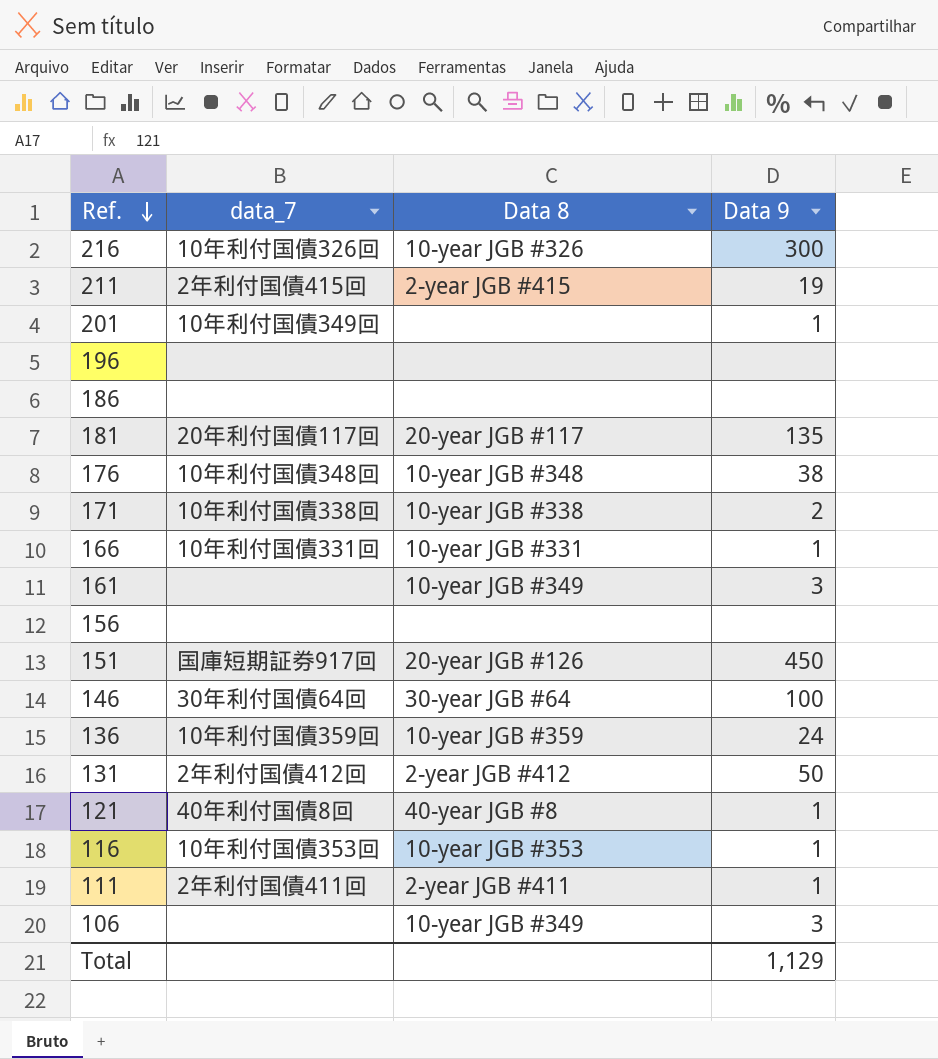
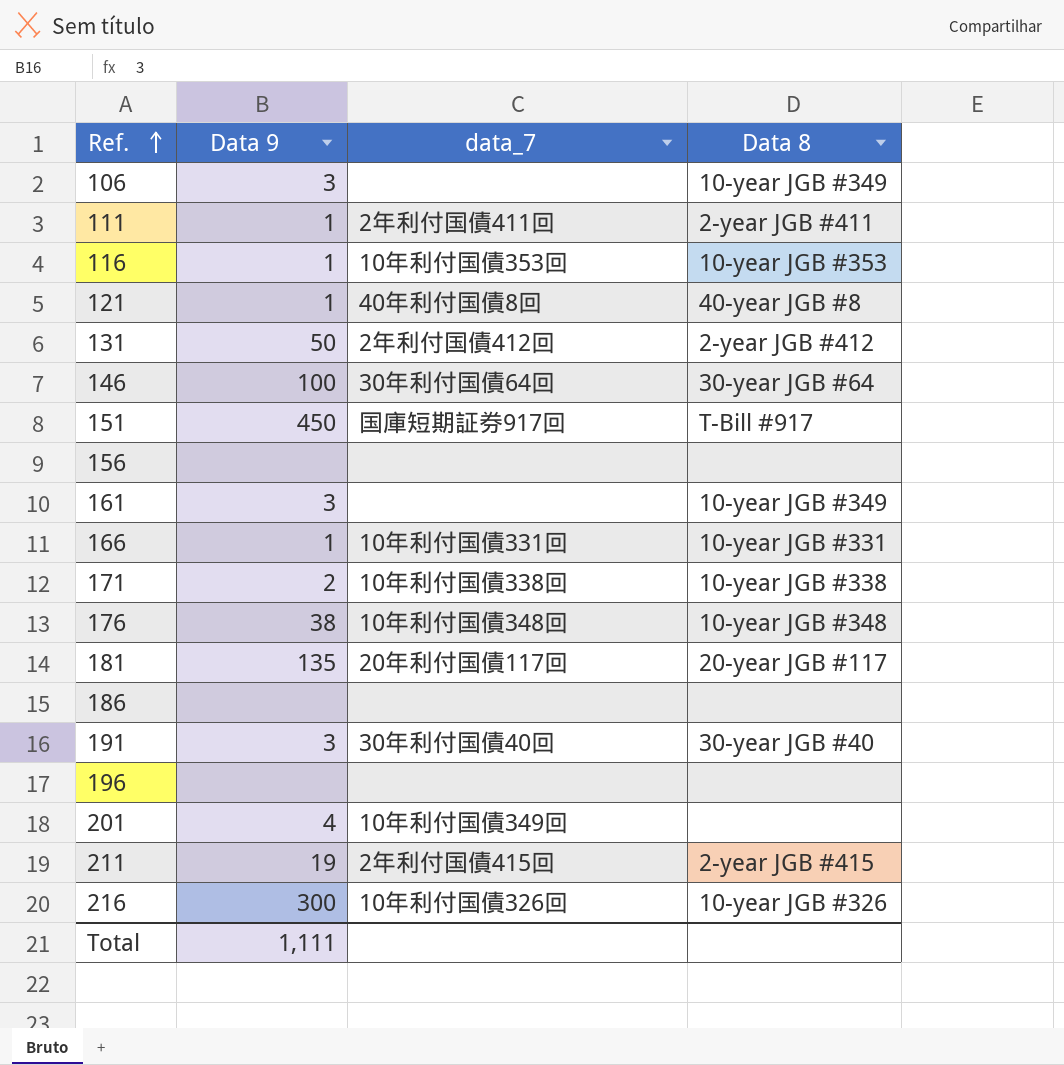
row order: Ref. descending -> Ref. ascending
column Data 9 | position: 4 -> 2
row 136: 10年利付国債359回 | 10-year JGB #359 | 24 -> none
151 | Data 8: 20-year JGB #126 -> T-Bill #917
row 191: none -> 3 | 30年利付国債40回 | 30-year JGB #40
201 | Data 9: 1 -> 4
Total | Data 9: 1,129 -> 1,111

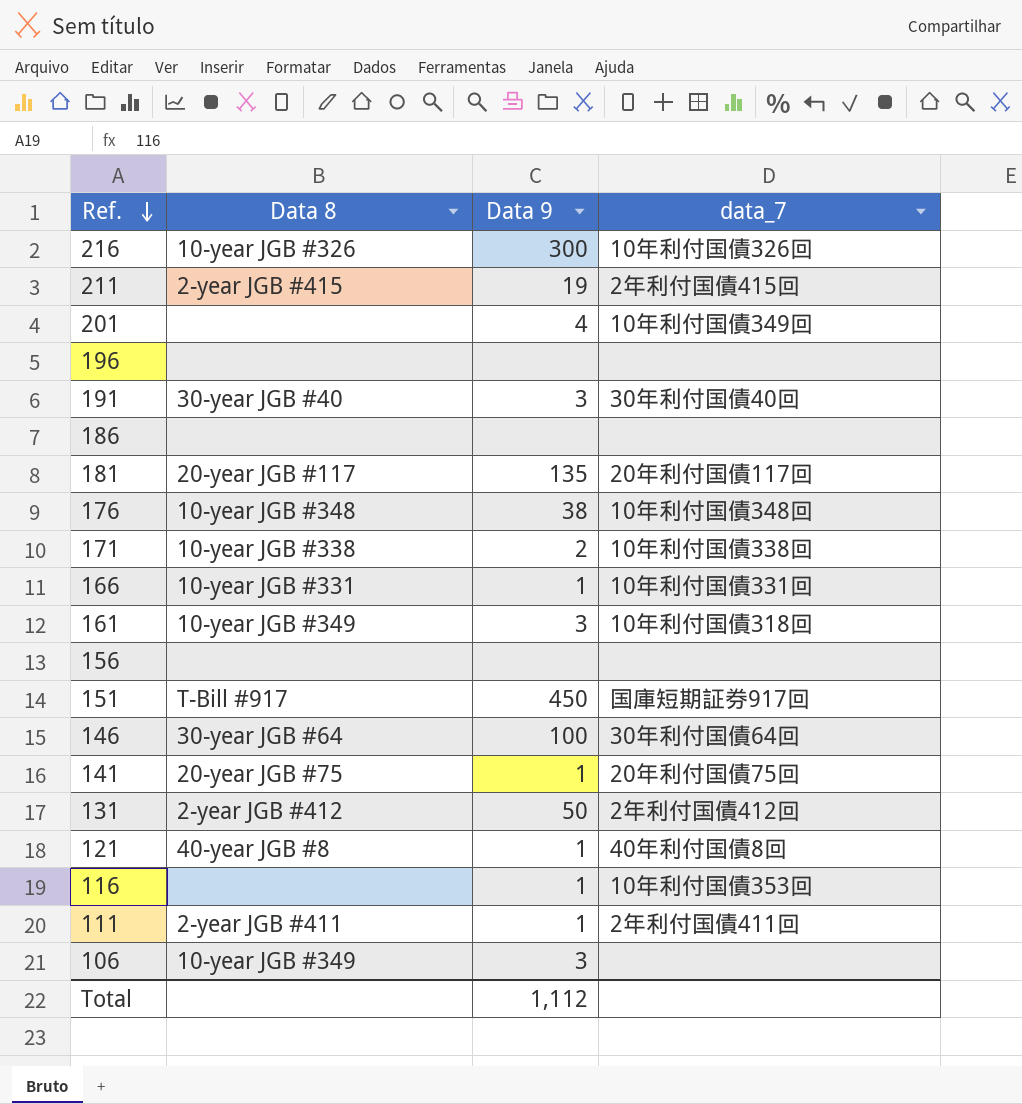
row order: Ref. ascending -> Ref. descending
column Data 8 | position: 4 -> 2
161 | data_7: none -> 10年利付国債318回
row 141: none -> 20-year JGB #75 | 1 | 20年利付国債75回
116 | Data 8: 10-year JGB #353 -> none
Total | Data 9: 1,111 -> 1,112

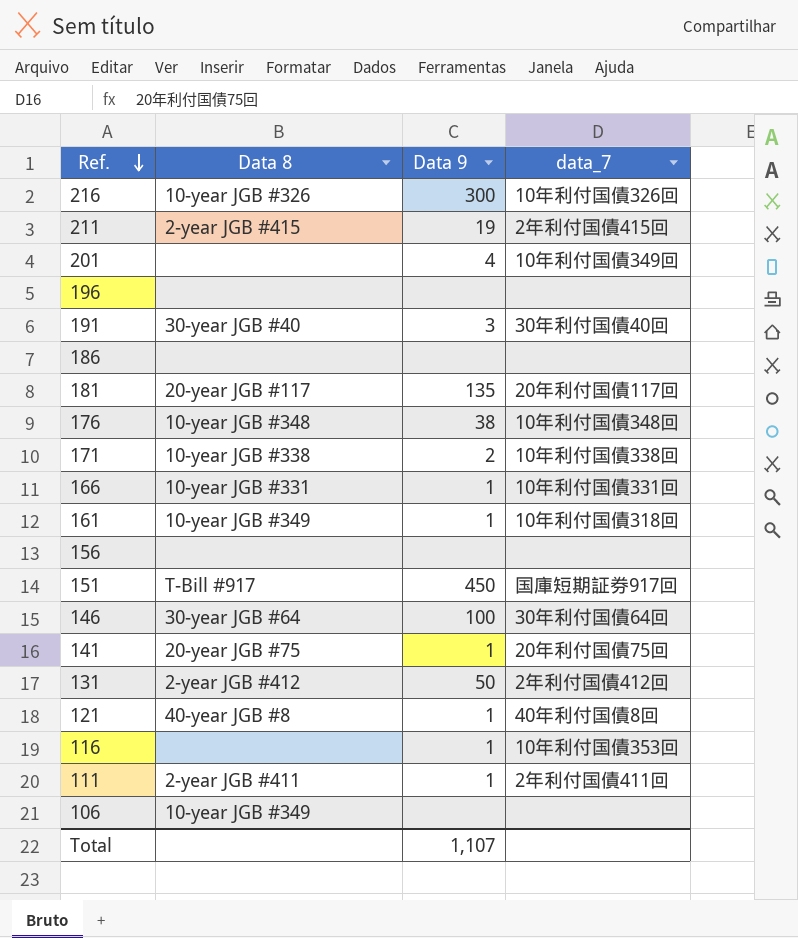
161 | Data 9: 3 -> 1
106 | Data 9: 3 -> none
Total | Data 9: 1,112 -> 1,107

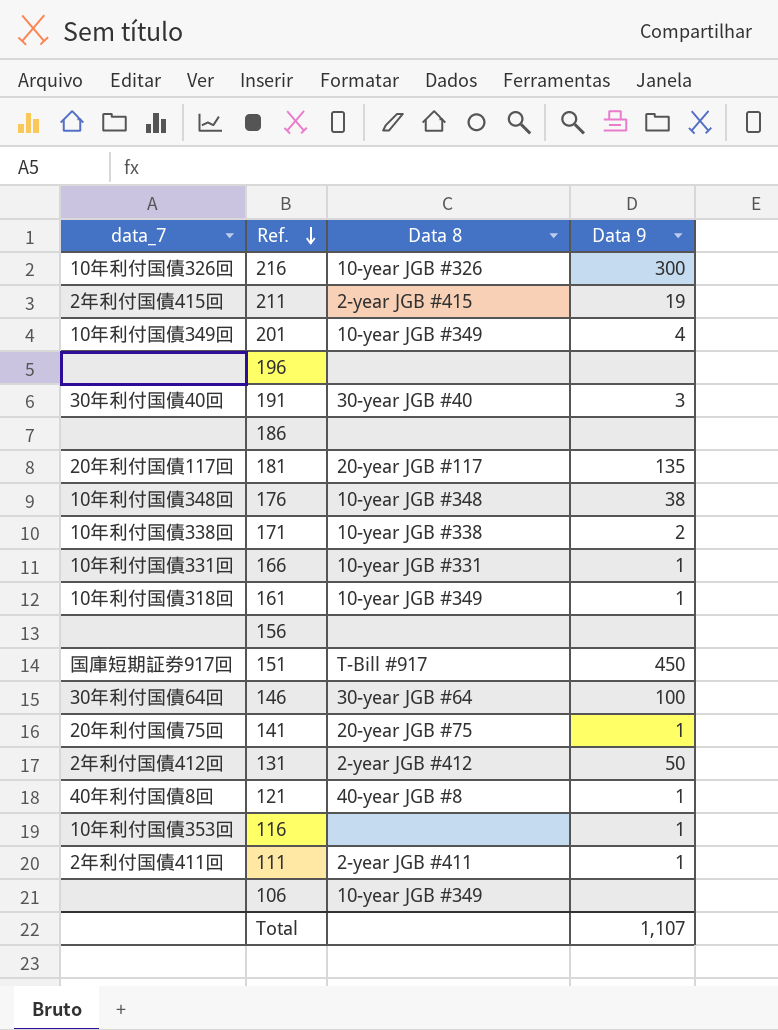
column data_7 | position: 4 -> 1
201 | Data 8: none -> 10-year JGB #349

